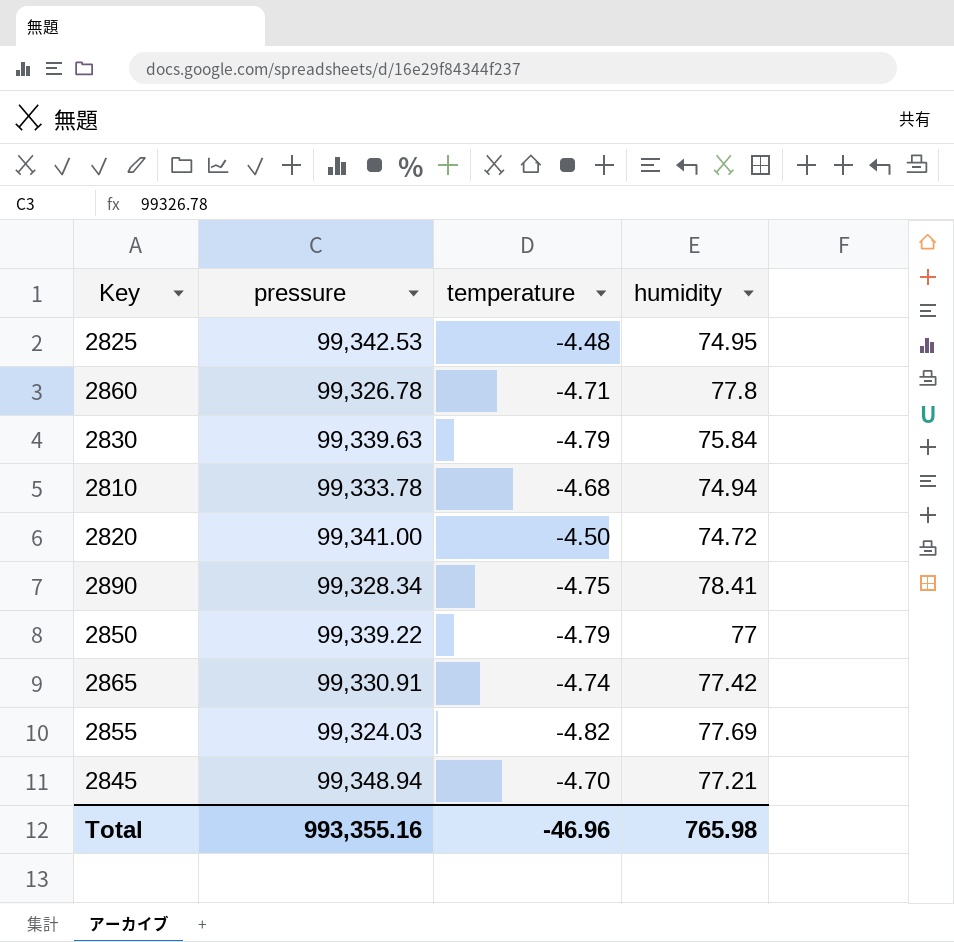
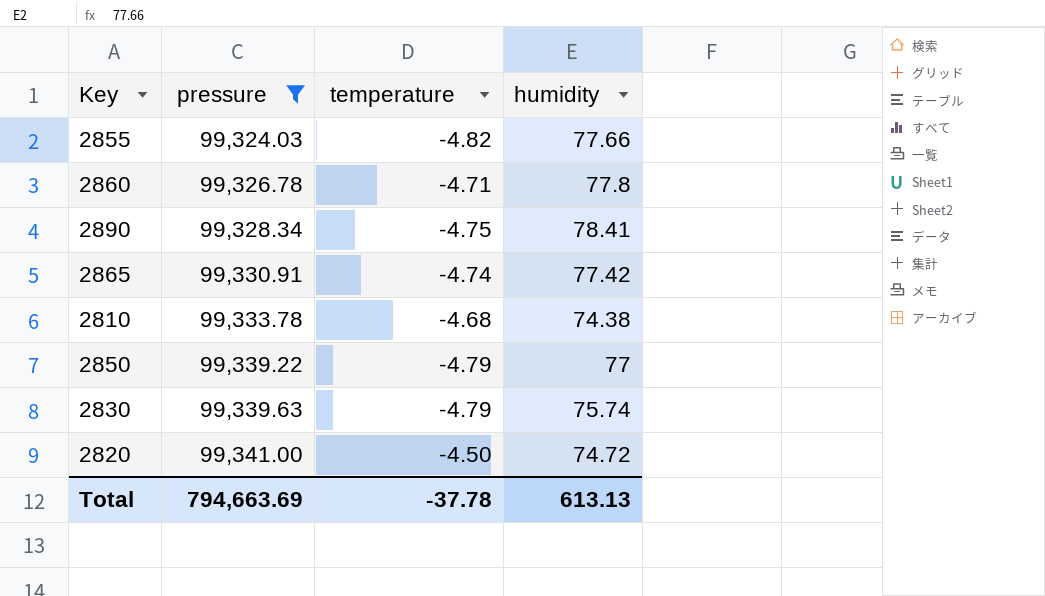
filter: none -> pressure <= 99,341.00
row order: none -> pressure ascending
2855 | humidity: 77.69 -> 77.66
2810 | humidity: 74.94 -> 74.38
2830 | humidity: 75.84 -> 75.74
Total | pressure: 993,355.16 -> 794,663.69
Total | temperature: -46.96 -> -37.78
Total | humidity: 765.98 -> 613.13

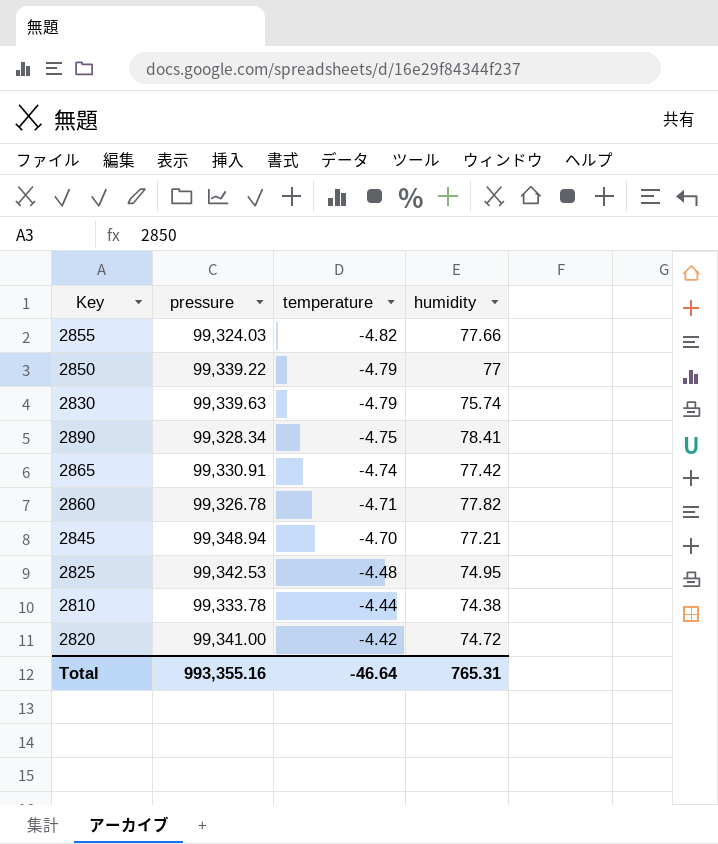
filter: pressure <= 99,341.00 -> none
row order: pressure ascending -> temperature ascending
2860 | humidity: 77.8 -> 77.82
2810 | temperature: -4.68 -> -4.44
2820 | temperature: -4.50 -> -4.42
Total | pressure: 794,663.69 -> 993,355.16
Total | temperature: -37.78 -> -46.64
Total | humidity: 613.13 -> 765.31

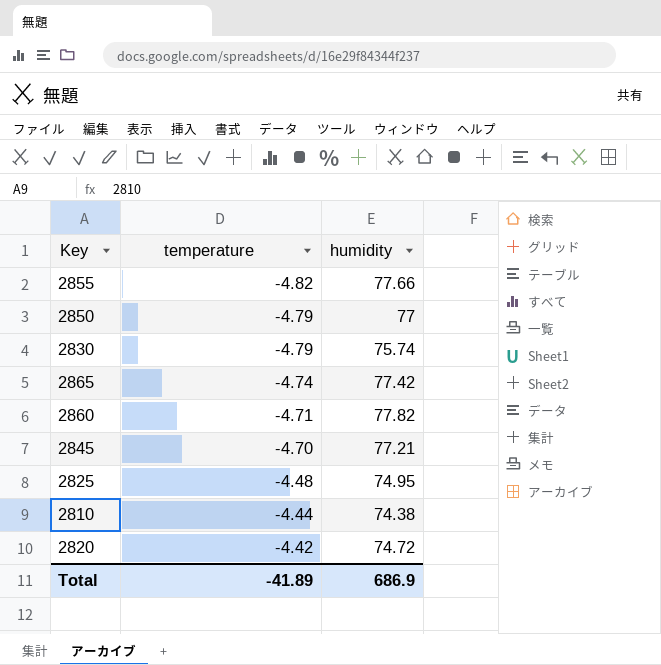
column pressure | position: 2 -> none
row 2890: 99,328.34 | -4.75 | 78.41 -> none
Total | temperature: -46.64 -> -41.89
Total | humidity: 765.31 -> 686.9

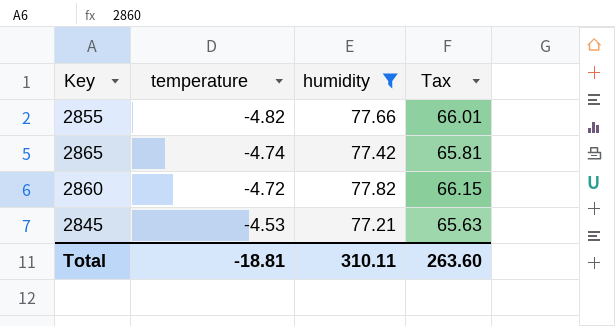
filter: none -> humidity >= 77.21
column Tax | formula: none -> [humidity] * 0.85
2860 | temperature: -4.71 -> -4.72
2845 | temperature: -4.70 -> -4.53
Total | temperature: -41.89 -> -18.81
Total | humidity: 686.9 -> 310.11

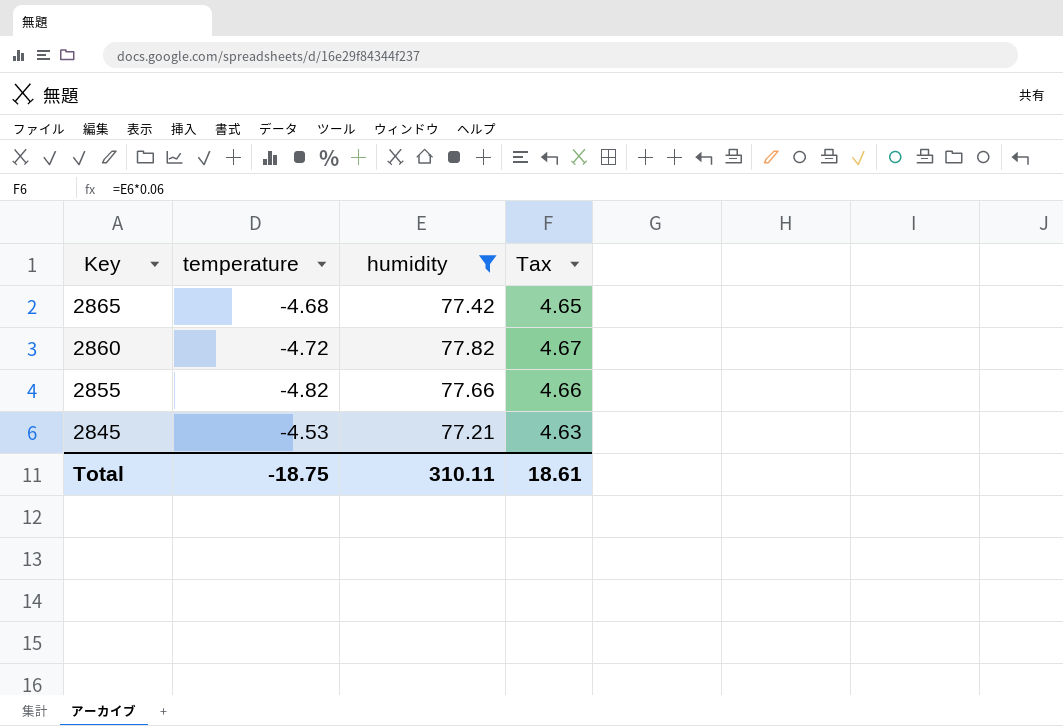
row order: temperature ascending -> Key descending
column Tax | formula: [humidity] * 0.85 -> [humidity] * 0.06
2865 | temperature: -4.74 -> -4.68
Total | temperature: -18.81 -> -18.75
Total | Tax: 263.60 -> 18.61

